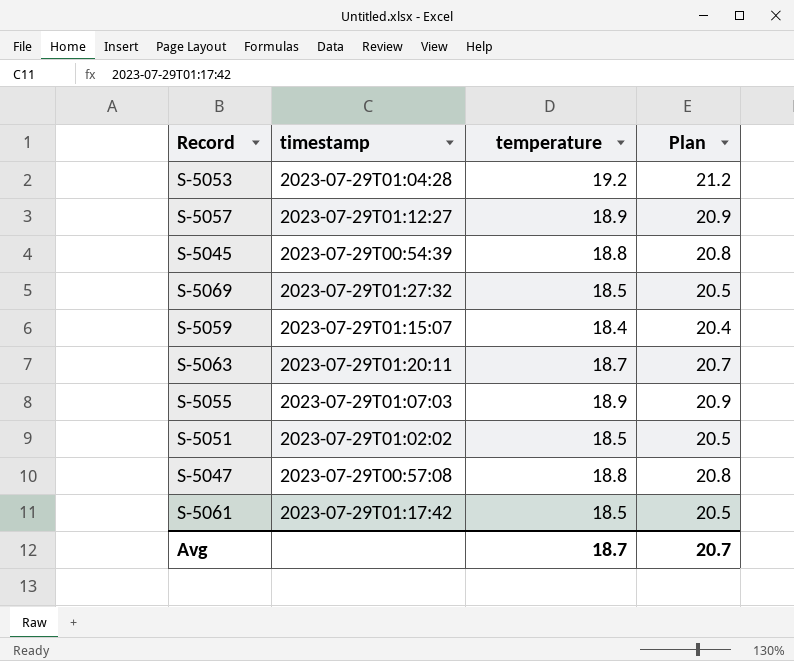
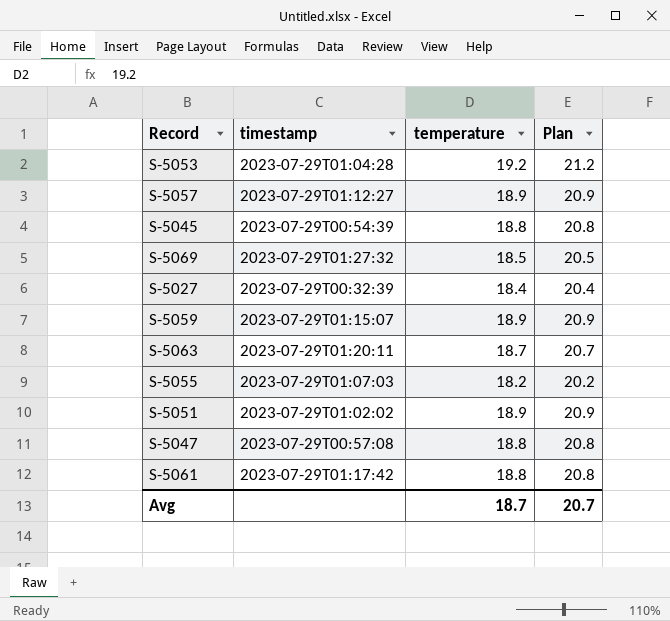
row S-5027: none -> 2023-07-29T00:32:39 | 18.4 | 20.4
S-5059 | temperature: 18.4 -> 18.9
S-5059 | Plan: 20.4 -> 20.9
S-5055 | temperature: 18.9 -> 18.2
S-5055 | Plan: 20.9 -> 20.2
S-5051 | temperature: 18.5 -> 18.9
S-5051 | Plan: 20.5 -> 20.9
S-5061 | temperature: 18.5 -> 18.8
S-5061 | Plan: 20.5 -> 20.8

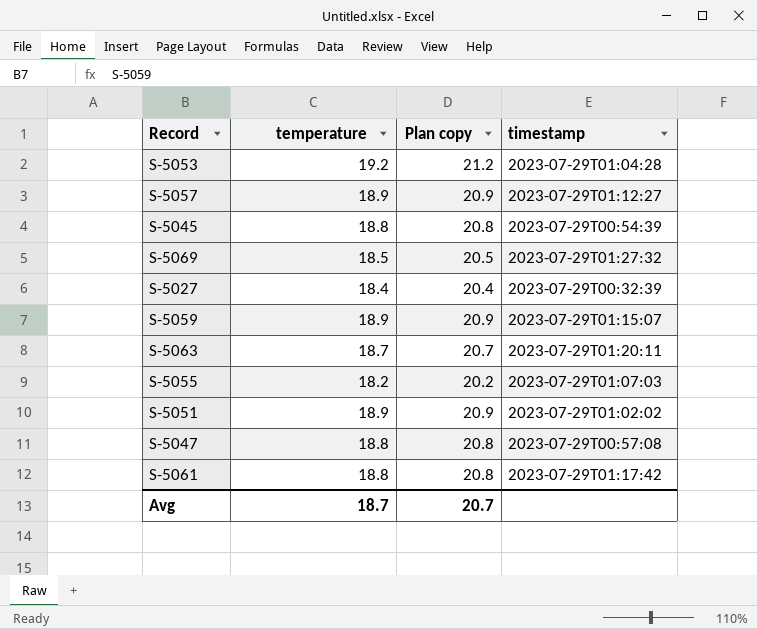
column name: Plan -> Plan copy
column timestamp | position: 2 -> 4

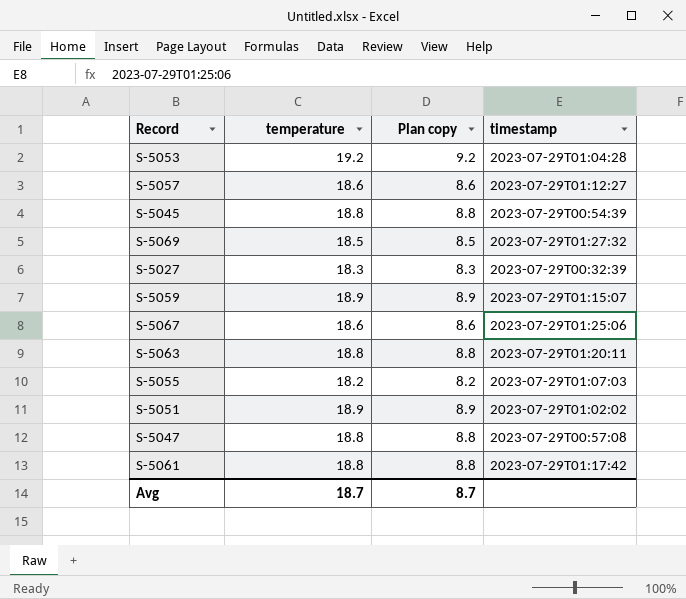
column Plan copy | formula: [temperature] + 2 -> [temperature] - 10
S-5057 | temperature: 18.9 -> 18.6
S-5027 | temperature: 18.4 -> 18.3
row S-5067: none -> 18.6 | 8.6 | 2023-07-29T01:25:06
S-5063 | temperature: 18.7 -> 18.8
Avg | Plan copy: 20.7 -> 8.7

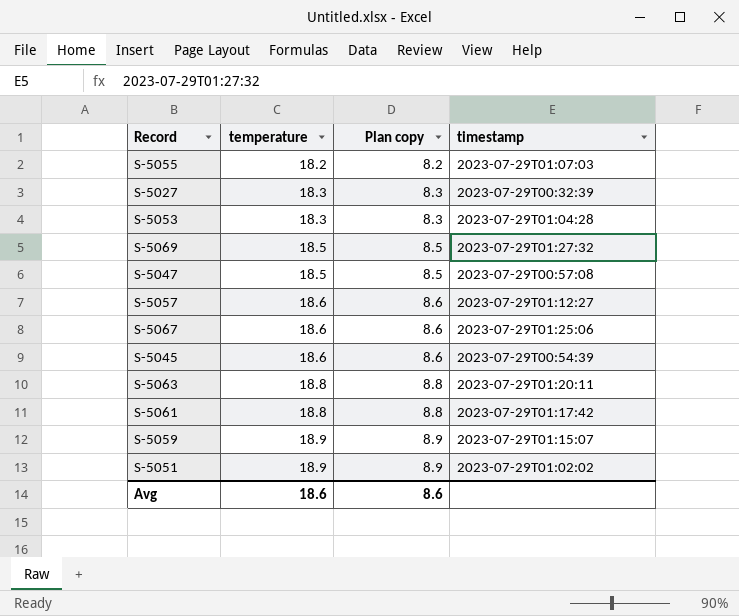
row order: none -> temperature ascending
S-5053 | temperature: 19.2 -> 18.3
S-5053 | Plan copy: 9.2 -> 8.3
S-5047 | temperature: 18.8 -> 18.5
S-5047 | Plan copy: 8.8 -> 8.5
S-5045 | temperature: 18.8 -> 18.6
S-5045 | Plan copy: 8.8 -> 8.6
Avg | temperature: 18.7 -> 18.6
Avg | Plan copy: 8.7 -> 8.6

